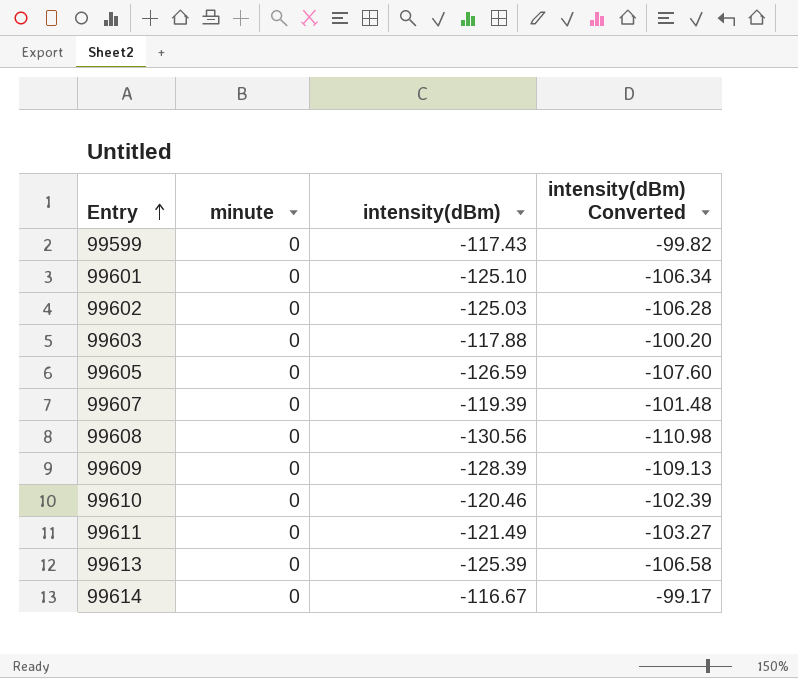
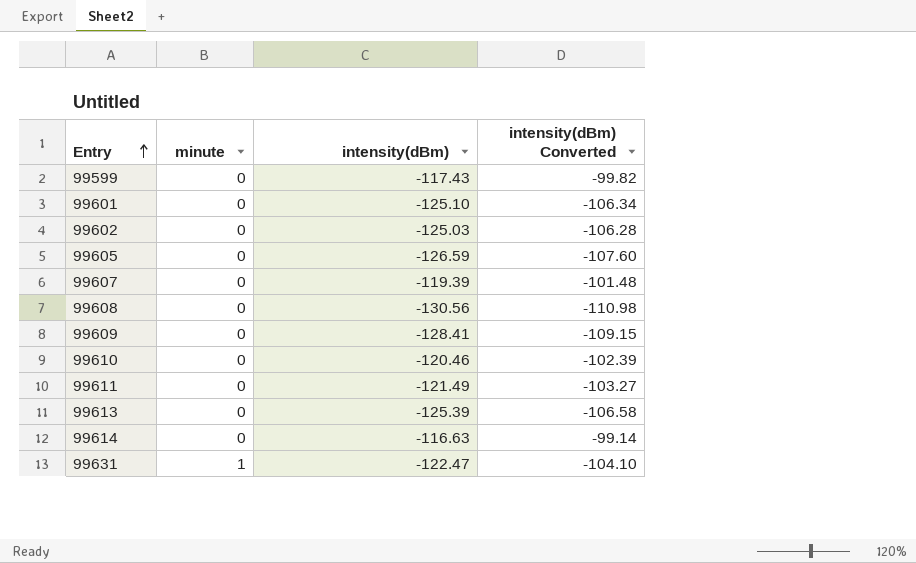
row 99603: 0 | -117.88 | -100.20 -> none
99609 | intensity(dBm): -128.39 -> -128.41
99609 | intensity(dBm) Converted: -109.13 -> -109.15
99614 | intensity(dBm): -116.67 -> -116.63
99614 | intensity(dBm) Converted: -99.17 -> -99.14
row 99631: none -> 1 | -122.47 | -104.10

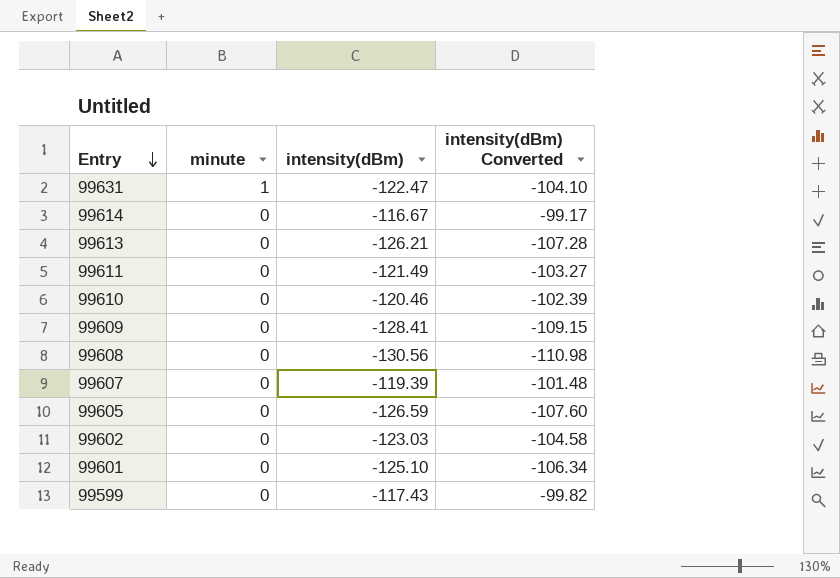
row order: Entry ascending -> Entry descending
99614 | intensity(dBm): -116.63 -> -116.67
99614 | intensity(dBm) Converted: -99.14 -> -99.17
99613 | intensity(dBm): -125.39 -> -126.21
99613 | intensity(dBm) Converted: -106.58 -> -107.28
99602 | intensity(dBm): -125.03 -> -123.03
99602 | intensity(dBm) Converted: -106.28 -> -104.58

